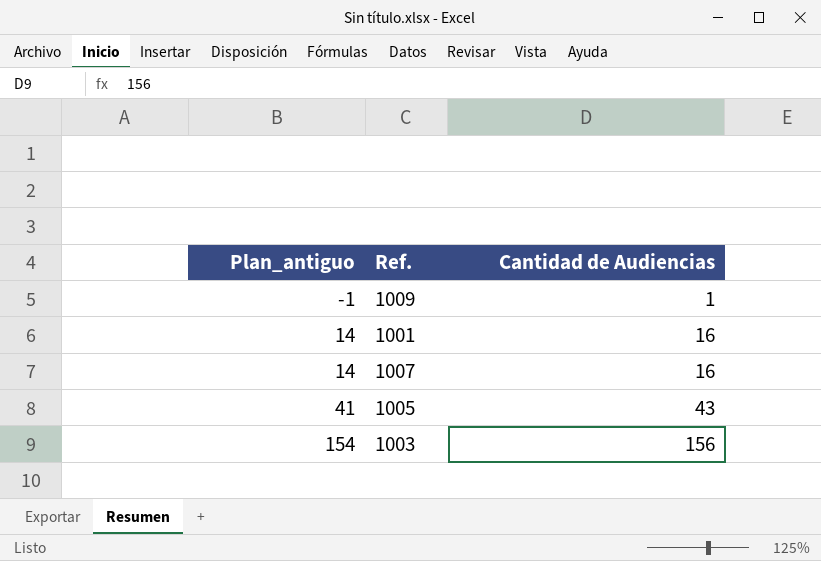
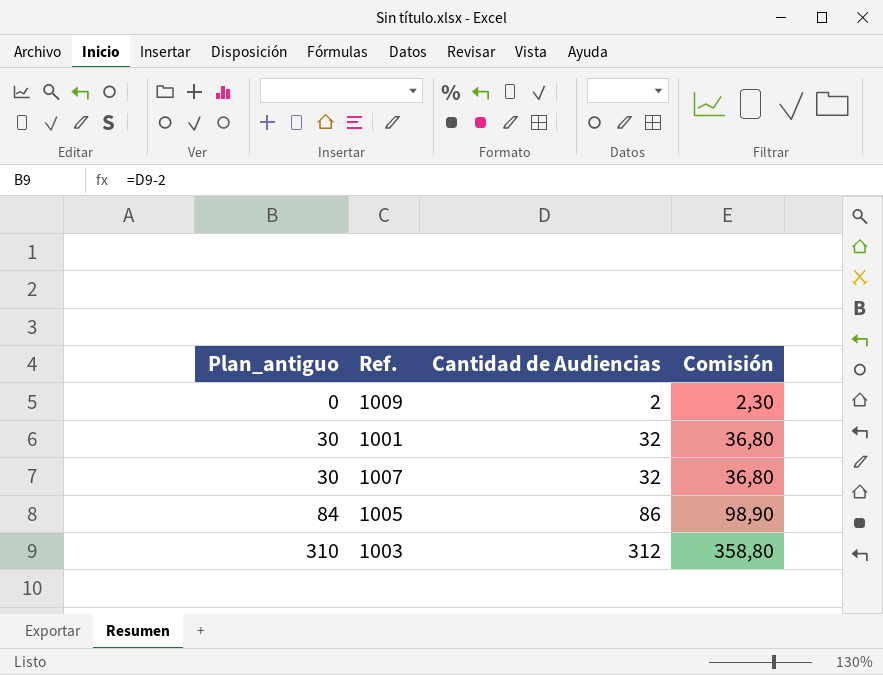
column Comisión | formula: none -> [Cantidad de Audiencias] * 1,15
1009 | Plan_antiguo: -1 -> 0
1009 | Cantidad de Audiencias: 1 -> 2
1001 | Plan_antiguo: 14 -> 30
1001 | Cantidad de Audiencias: 16 -> 32
1007 | Plan_antiguo: 14 -> 30
1007 | Cantidad de Audiencias: 16 -> 32
1005 | Plan_antiguo: 41 -> 84
1005 | Cantidad de Audiencias: 43 -> 86
1003 | Plan_antiguo: 154 -> 310
1003 | Cantidad de Audiencias: 156 -> 312

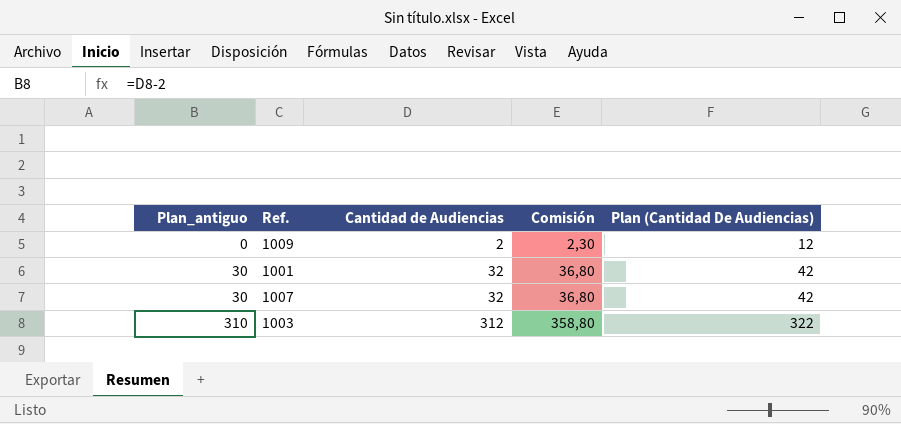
column Plan (Cantidad De Audiencias) | formula: none -> [Cantidad de Audiencias] + 10
row 1005: 84 | 86 | 98,90 -> none

